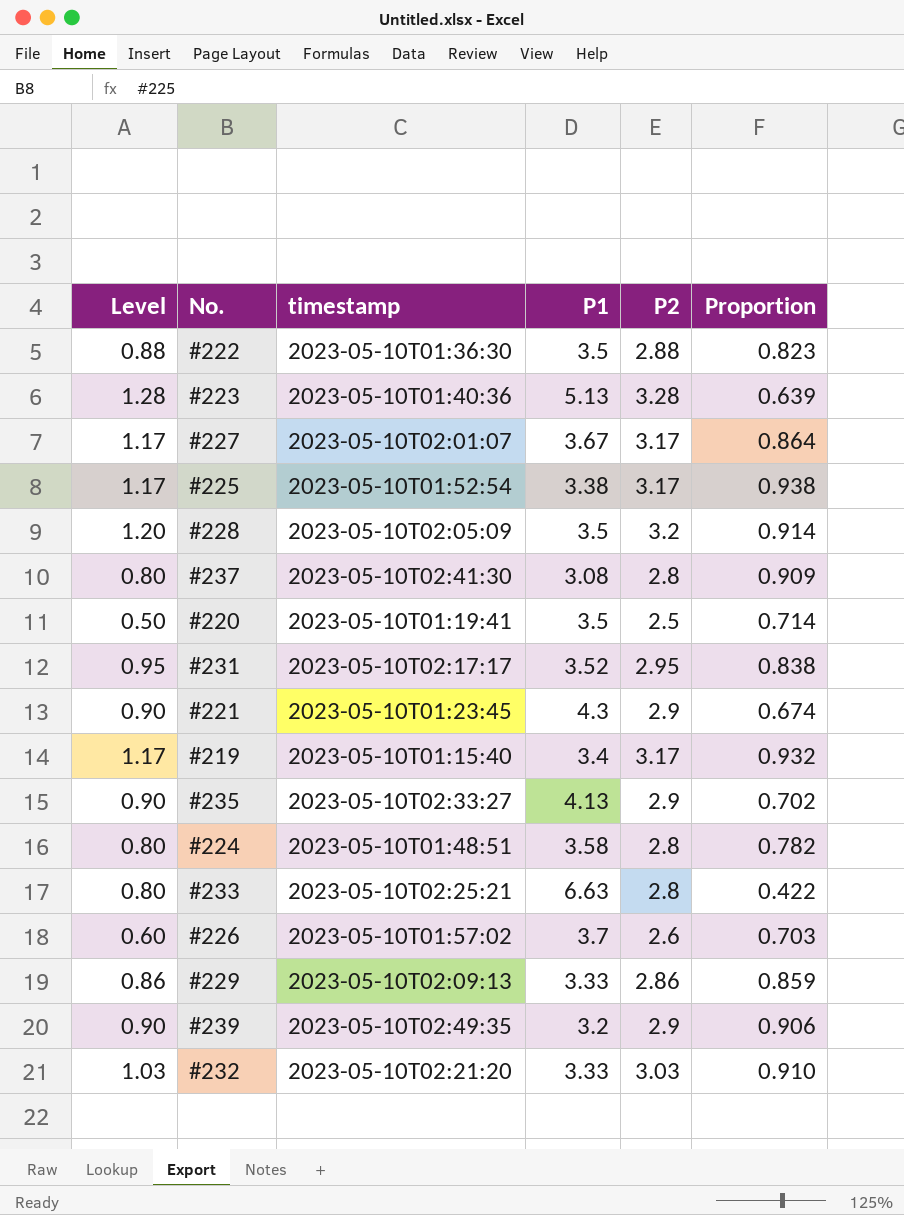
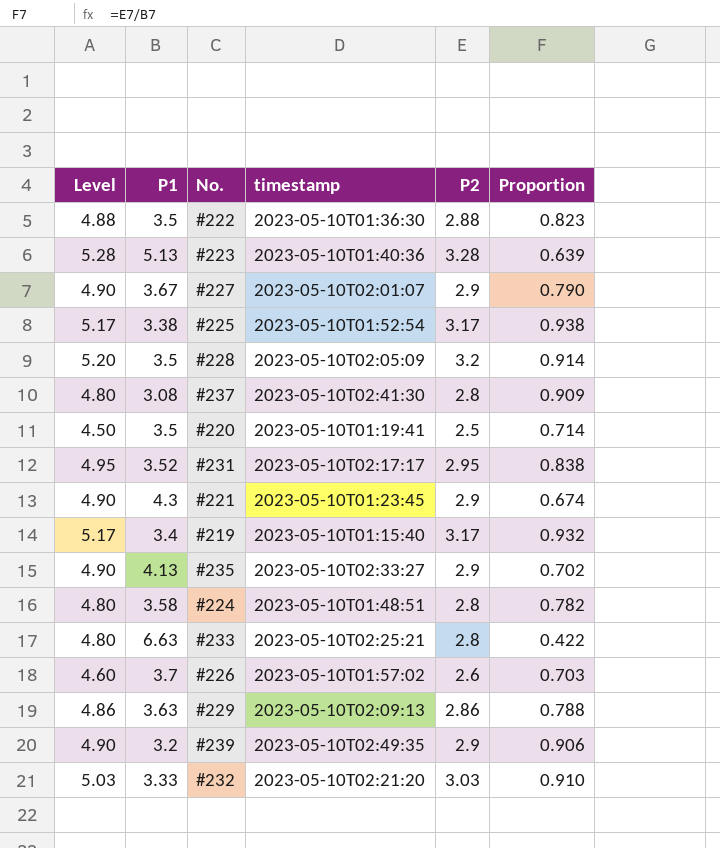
column Level | formula: [P2] - 2 -> [P2] + 2
column P1 | position: 4 -> 2
#227 | P2: 3.17 -> 2.9
#227 | Proportion: 0.864 -> 0.790
#229 | P1: 3.33 -> 3.63
#229 | Proportion: 0.859 -> 0.788

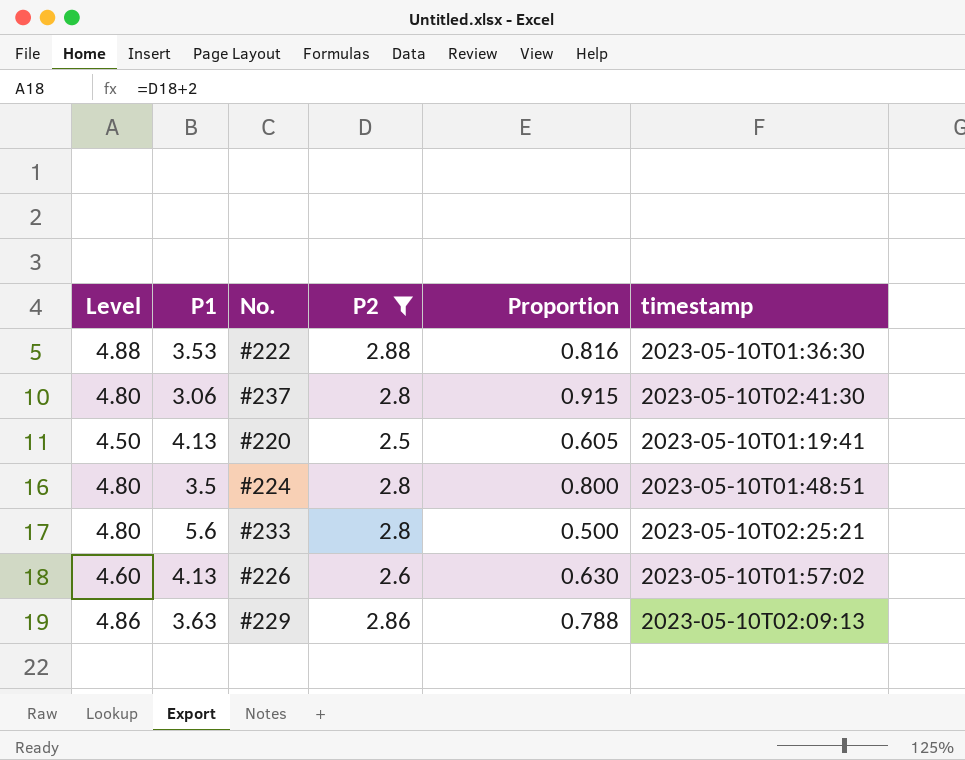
filter: none -> P2 <= 2.88
column timestamp | position: 4 -> 6
#222 | P1: 3.5 -> 3.53
#222 | Proportion: 0.823 -> 0.816
#237 | P1: 3.08 -> 3.06
#237 | Proportion: 0.909 -> 0.915
#220 | P1: 3.5 -> 4.13
#220 | Proportion: 0.714 -> 0.605
#224 | P1: 3.58 -> 3.5
#224 | Proportion: 0.782 -> 0.800
#233 | P1: 6.63 -> 5.6
#233 | Proportion: 0.422 -> 0.500
#226 | P1: 3.7 -> 4.13
#226 | Proportion: 0.703 -> 0.630

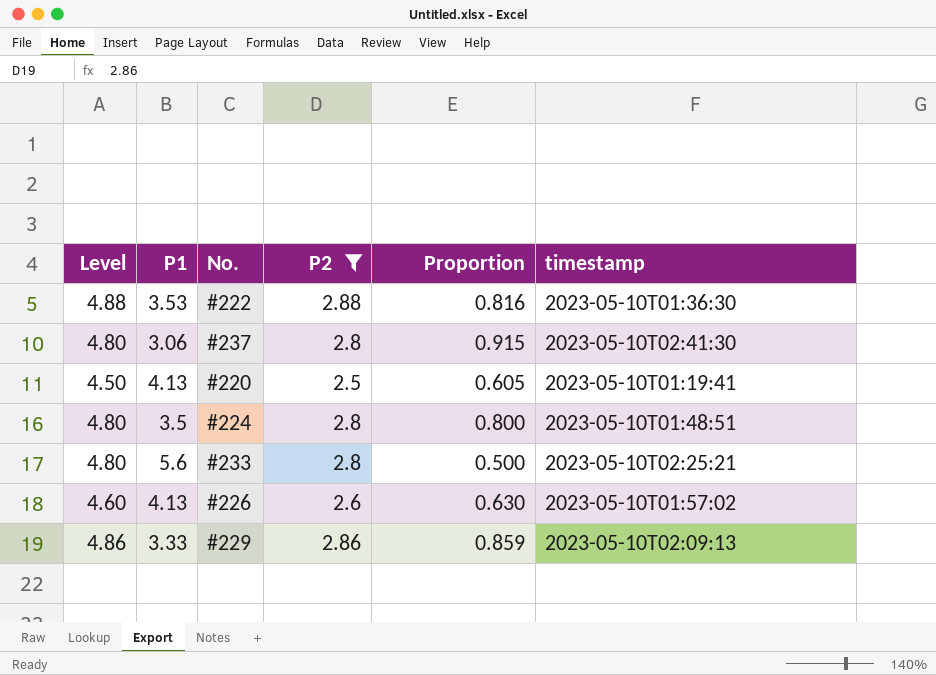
#229 | P1: 3.63 -> 3.33
#229 | Proportion: 0.788 -> 0.859

